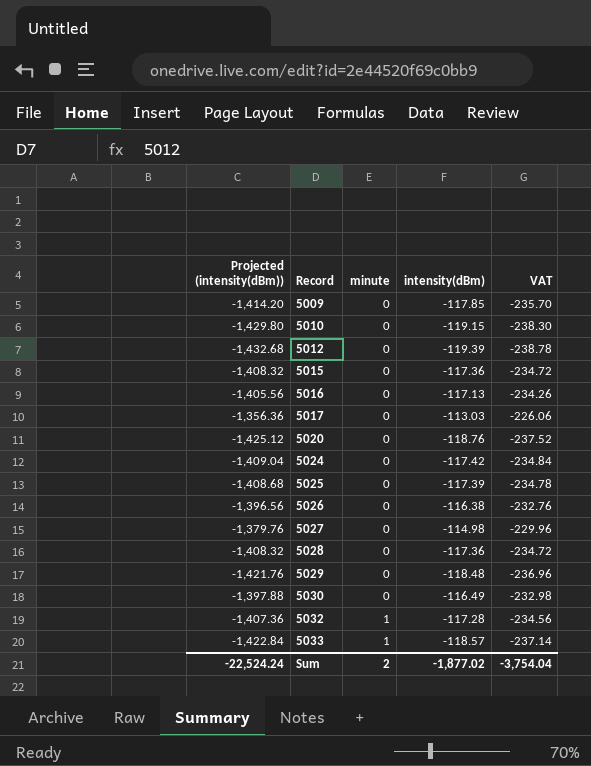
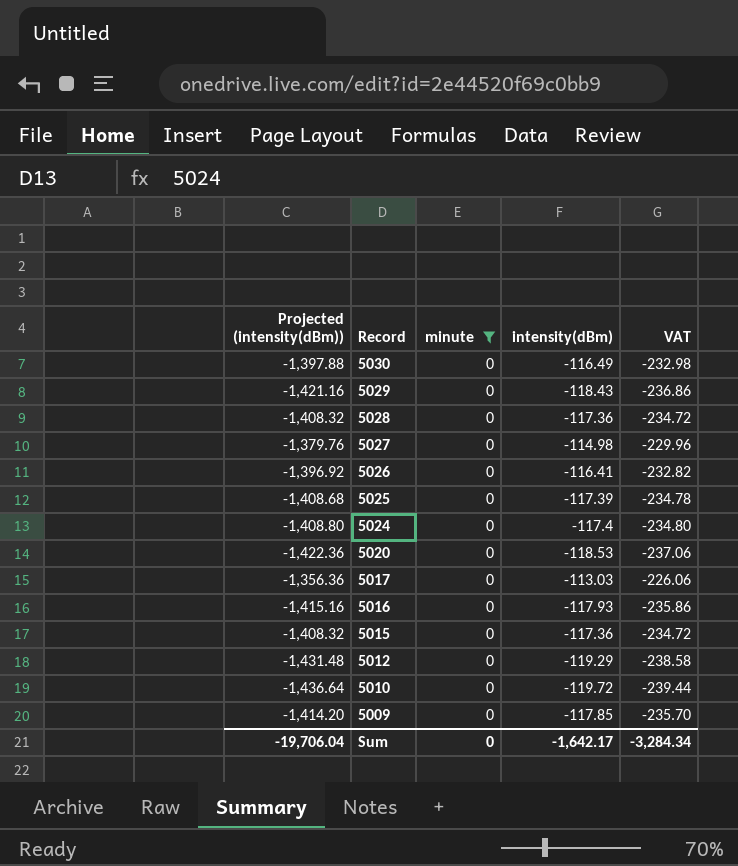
filter: none -> minute = 0
row order: Record ascending -> Record descending
5029 | Projected (intensity(dBm)): -1,421.76 -> -1,421.16
5029 | intensity(dBm): -118.48 -> -118.43
5029 | VAT: -236.96 -> -236.86
5026 | Projected (intensity(dBm)): -1,396.56 -> -1,396.92
5026 | intensity(dBm): -116.38 -> -116.41
5026 | VAT: -232.76 -> -232.82
5024 | Projected (intensity(dBm)): -1,409.04 -> -1,408.80
5024 | intensity(dBm): -117.42 -> -117.4
5024 | VAT: -234.84 -> -234.80
5020 | Projected (intensity(dBm)): -1,425.12 -> -1,422.36
5020 | intensity(dBm): -118.76 -> -118.53
5020 | VAT: -237.52 -> -237.06
5016 | Projected (intensity(dBm)): -1,405.56 -> -1,415.16
5016 | intensity(dBm): -117.13 -> -117.93
5016 | VAT: -234.26 -> -235.86
5012 | Projected (intensity(dBm)): -1,432.68 -> -1,431.48
5012 | intensity(dBm): -119.39 -> -119.29
5012 | VAT: -238.78 -> -238.58
5010 | Projected (intensity(dBm)): -1,429.80 -> -1,436.64
5010 | intensity(dBm): -119.15 -> -119.72
5010 | VAT: -238.30 -> -239.44
Sum | Projected (intensity(dBm)): -22,524.24 -> -19,706.04
Sum | minute: 2 -> 0
Sum | intensity(dBm): -1,877.02 -> -1,642.17
Sum | VAT: -3,754.04 -> -3,284.34

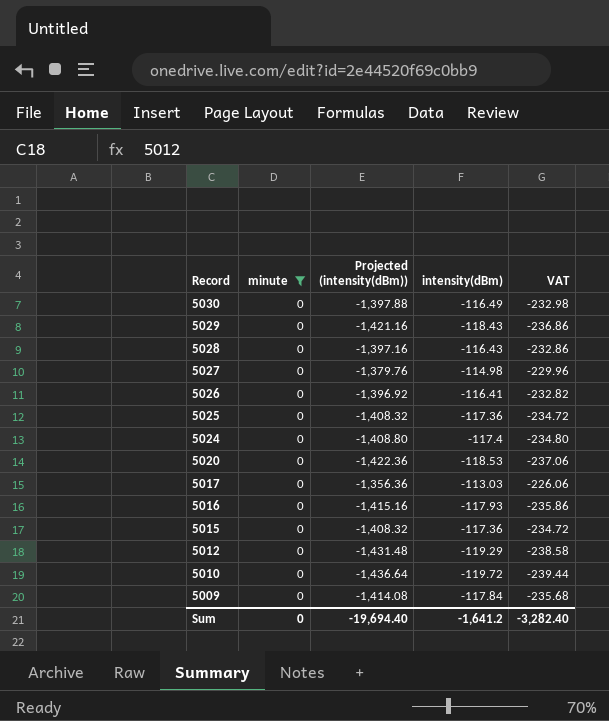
column Projected (intensity(dBm)) | position: 1 -> 3
5028 | Projected (intensity(dBm)): -1,408.32 -> -1,397.16
5028 | intensity(dBm): -117.36 -> -116.43
5028 | VAT: -234.72 -> -232.86
5025 | Projected (intensity(dBm)): -1,408.68 -> -1,408.32
5025 | intensity(dBm): -117.39 -> -117.36
5025 | VAT: -234.78 -> -234.72
5009 | Projected (intensity(dBm)): -1,414.20 -> -1,414.08
5009 | intensity(dBm): -117.85 -> -117.84
5009 | VAT: -235.70 -> -235.68
Sum | Projected (intensity(dBm)): -19,706.04 -> -19,694.40
Sum | intensity(dBm): -1,642.17 -> -1,641.2
Sum | VAT: -3,284.34 -> -3,282.40

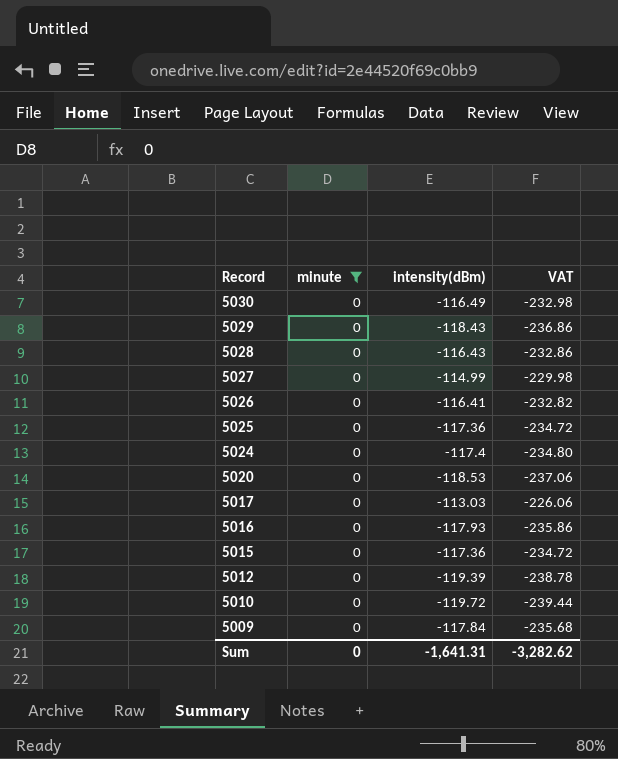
column Projected (intensity(dBm)) | formula: [intensity(dBm)] * 12 -> none
5027 | intensity(dBm): -114.98 -> -114.99
5027 | VAT: -229.96 -> -229.98
5012 | intensity(dBm): -119.29 -> -119.39
5012 | VAT: -238.58 -> -238.78
Sum | intensity(dBm): -1,641.2 -> -1,641.31
Sum | VAT: -3,282.40 -> -3,282.62

